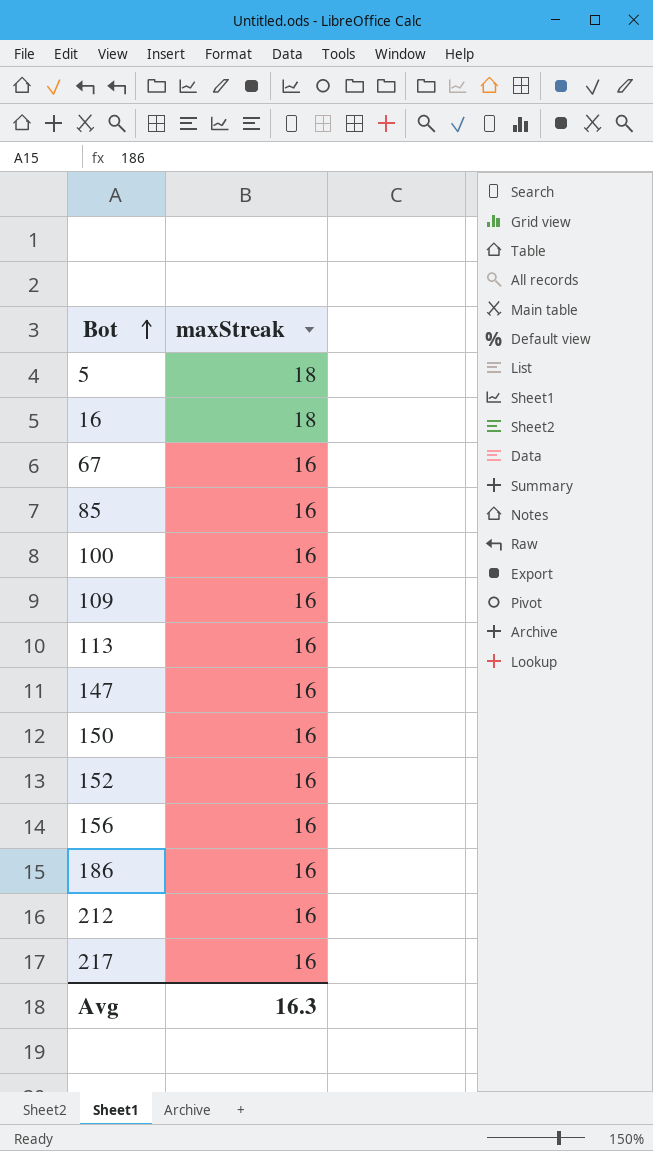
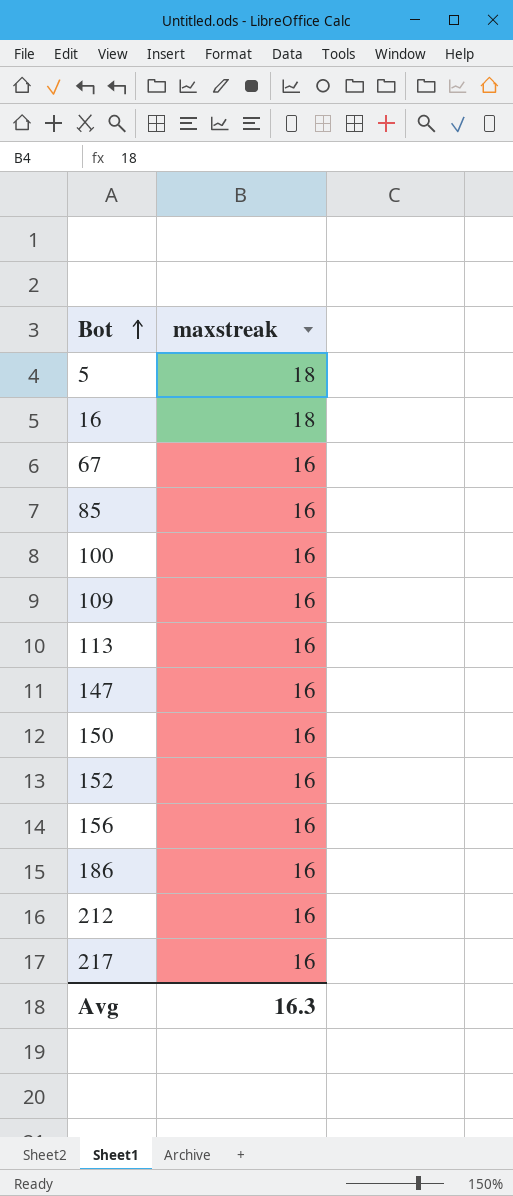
column name: maxStreak -> maxstreak

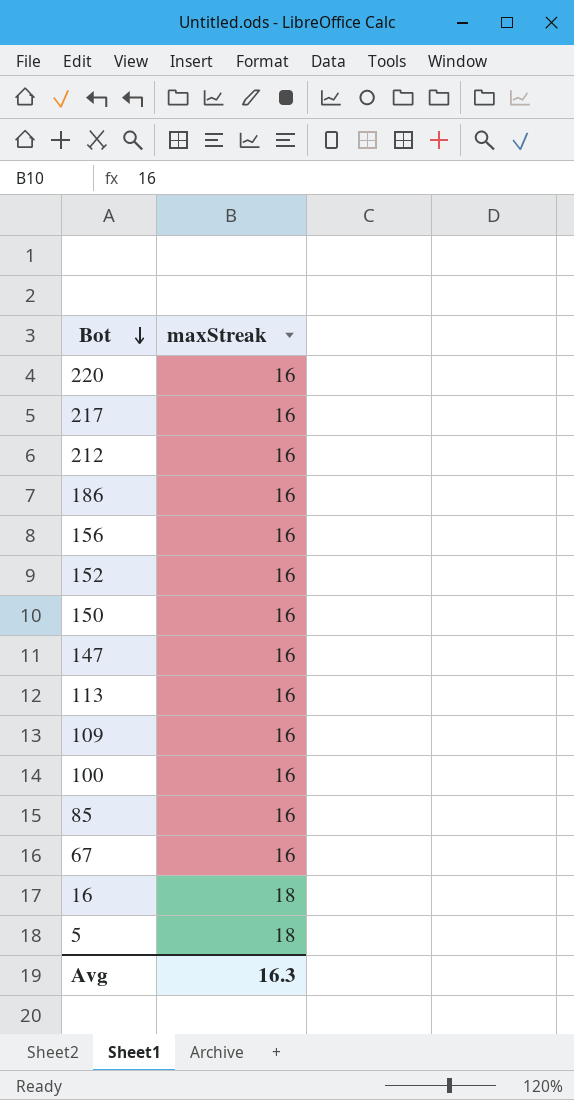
row order: Bot ascending -> Bot descending
column name: maxstreak -> maxStreak
row 220: none -> 16

